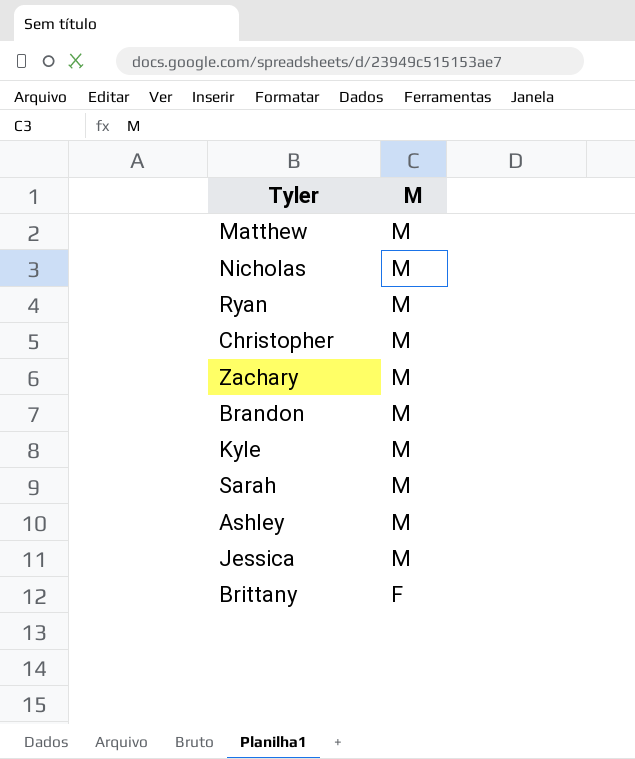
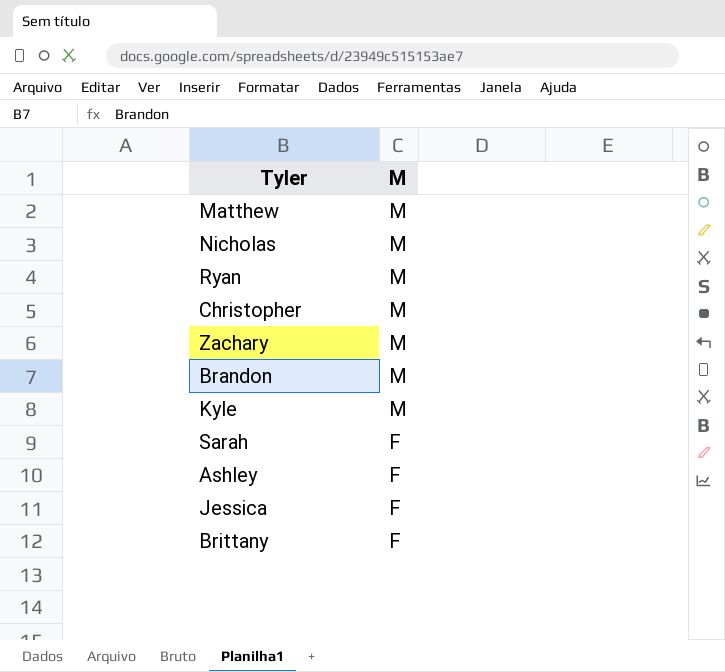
Sarah | M: M -> F
Ashley | M: M -> F
Jessica | M: M -> F

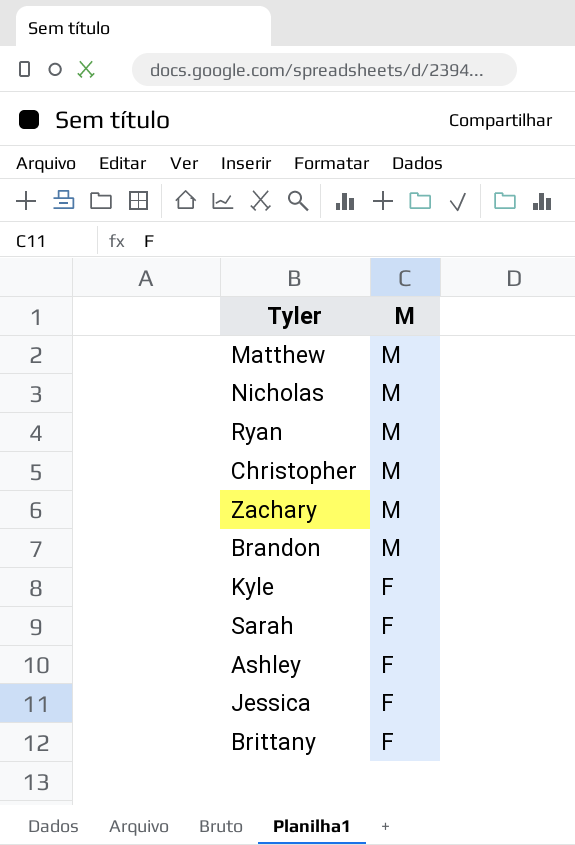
Kyle | M: M -> F

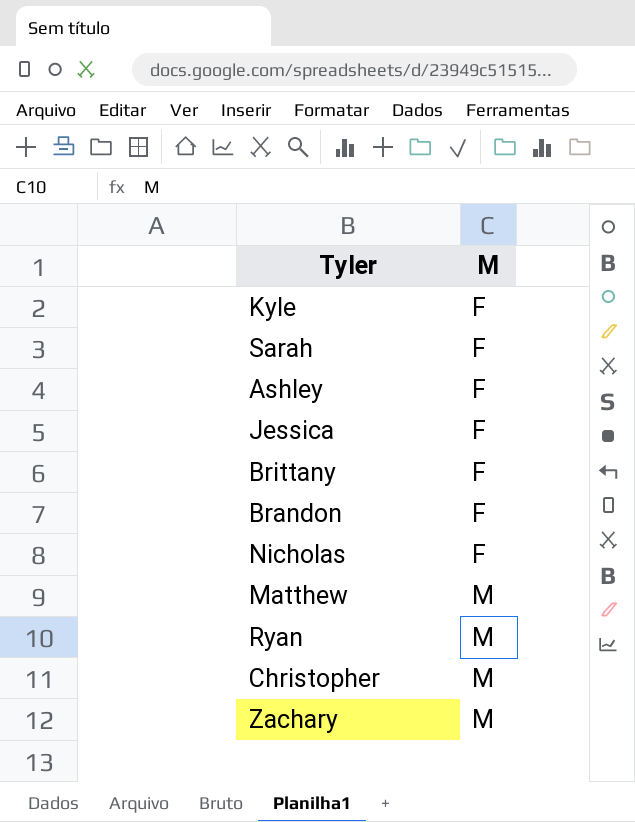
row order: M descending -> M ascending
Brandon | M: M -> F
Nicholas | M: M -> F

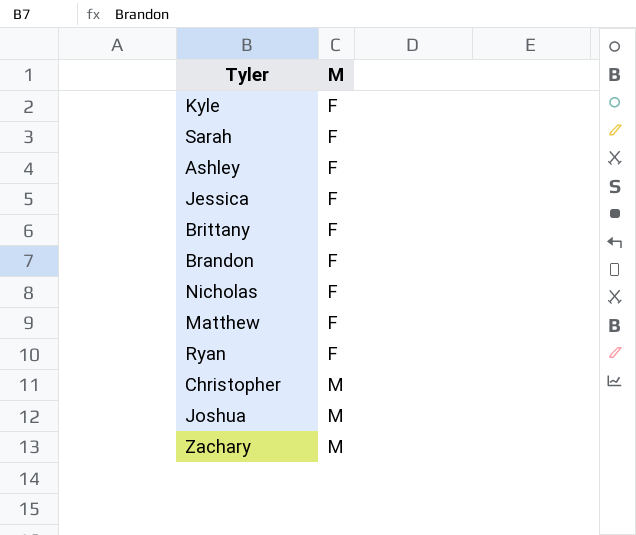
Matthew | M: M -> F
Ryan | M: M -> F
row Joshua: none -> M

